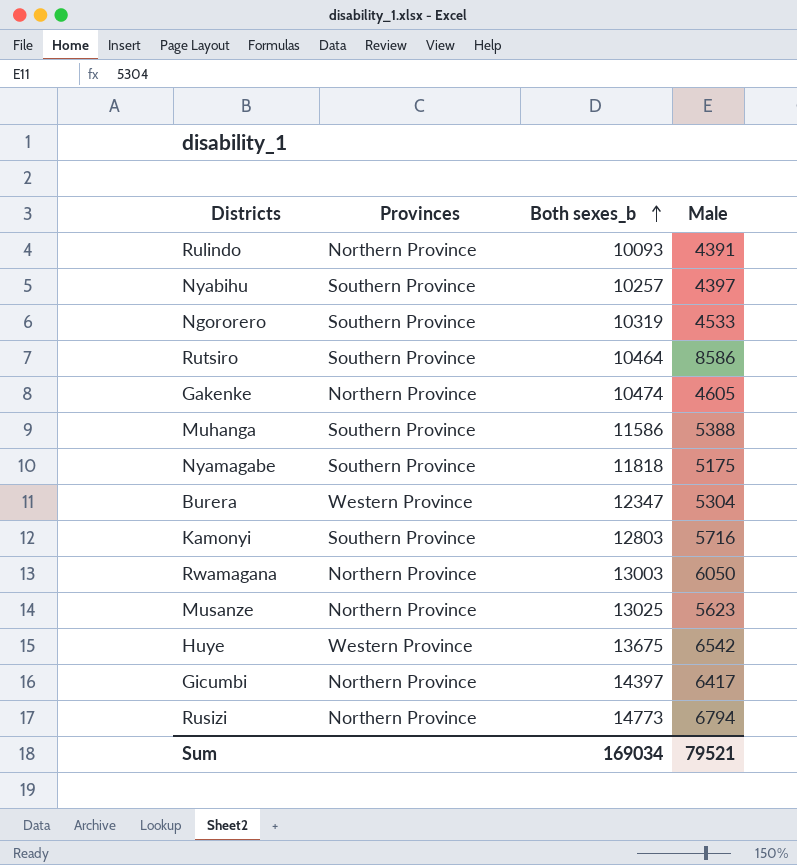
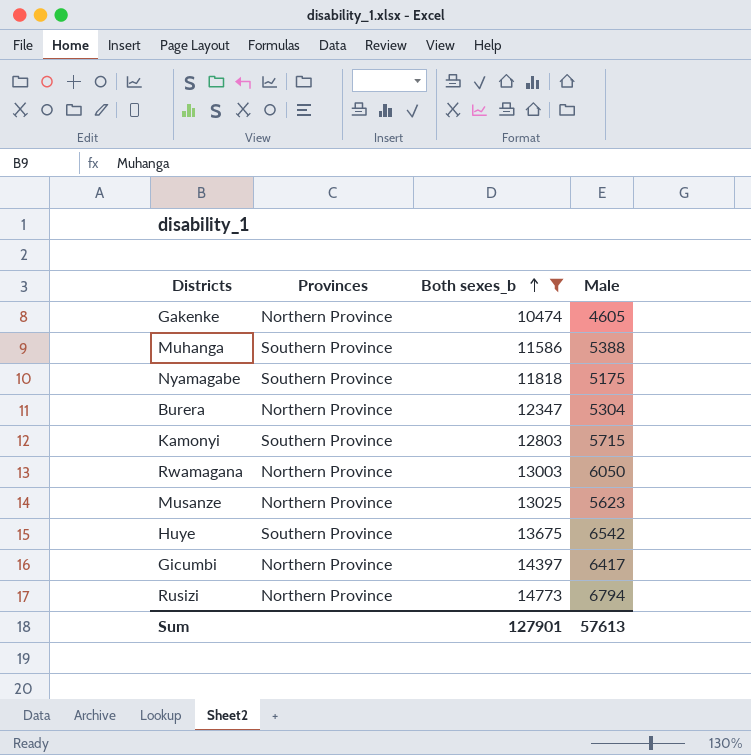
filter: none -> Both sexes_b >= 10474
Burera | Provinces: Western Province -> Northern Province
Kamonyi | Male: 5716 -> 5715
Huye | Provinces: Western Province -> Southern Province
Sum | Both sexes_b: 169034 -> 127901
Sum | Male: 79521 -> 57613

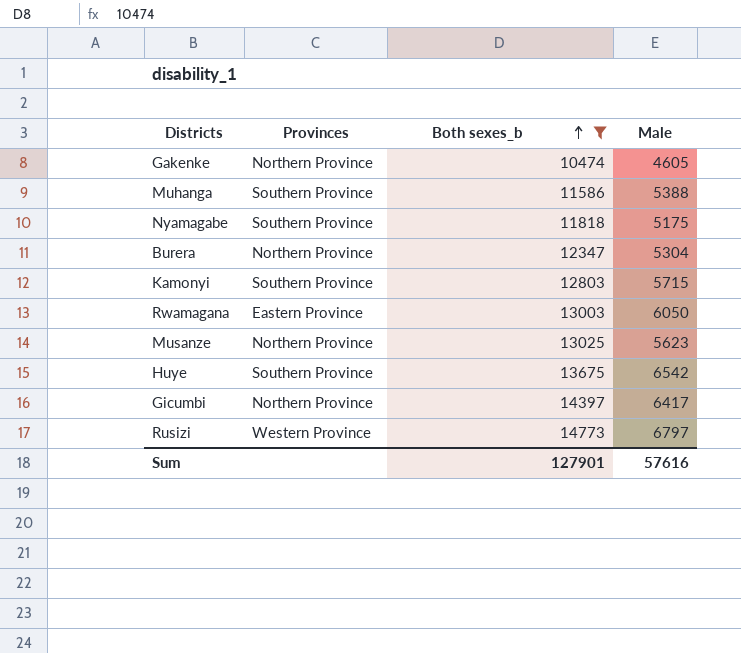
Rwamagana | Provinces: Northern Province -> Eastern Province
Rusizi | Provinces: Northern Province -> Western Province
Rusizi | Male: 6794 -> 6797
Sum | Male: 57613 -> 57616

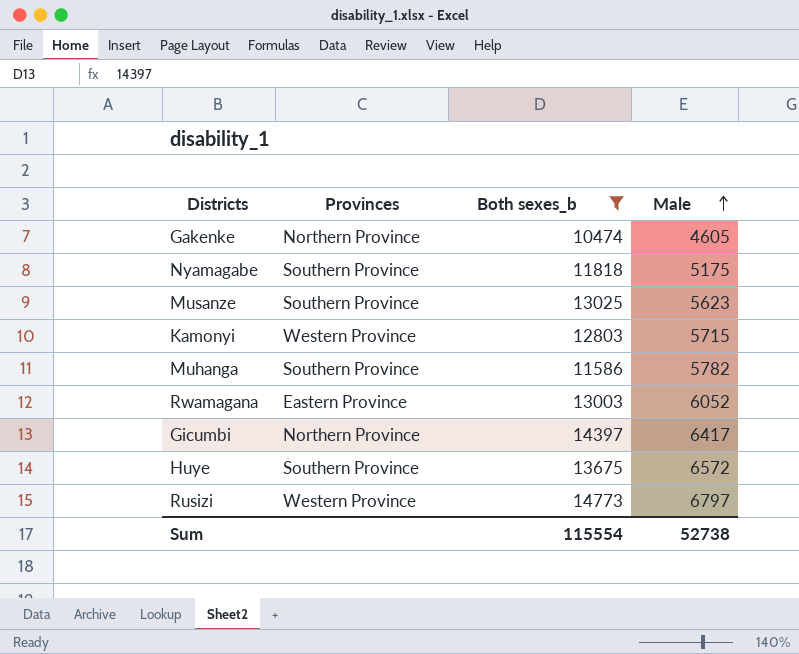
row order: Both sexes_b ascending -> Male ascending
row Burera: Northern Province | 12347 | 5304 -> none
Musanze | Provinces: Northern Province -> Southern Province
Kamonyi | Provinces: Southern Province -> Western Province
Muhanga | Male: 5388 -> 5782
Rwamagana | Male: 6050 -> 6052
Huye | Male: 6542 -> 6572
Sum | Both sexes_b: 127901 -> 115554
Sum | Male: 57616 -> 52738

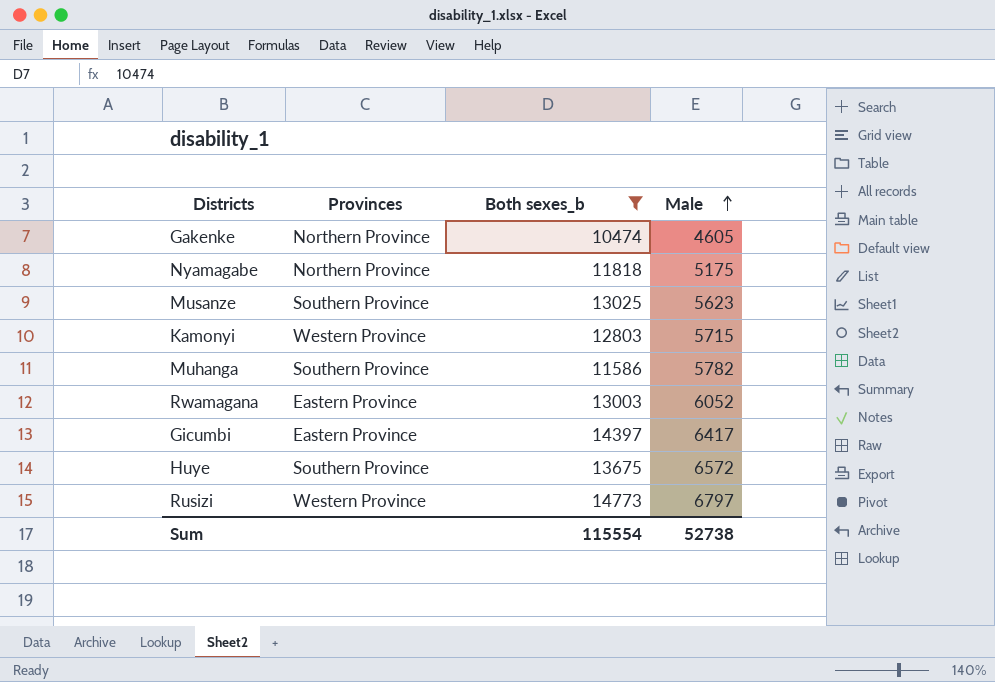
Nyamagabe | Provinces: Southern Province -> Northern Province
Gicumbi | Provinces: Northern Province -> Eastern Province

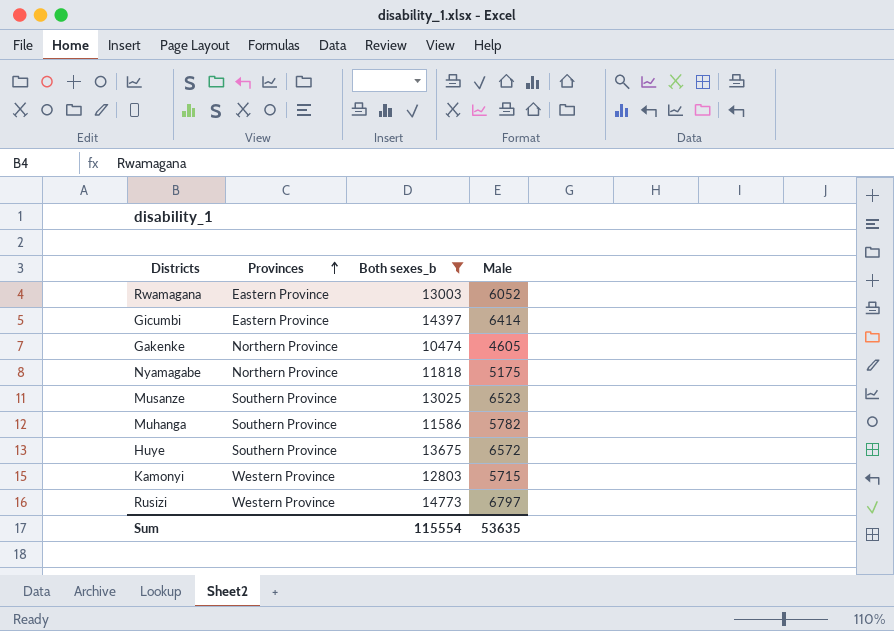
row order: Male ascending -> Provinces ascending
Gicumbi | Male: 6417 -> 6414
Musanze | Male: 5623 -> 6523
Sum | Male: 52738 -> 53635

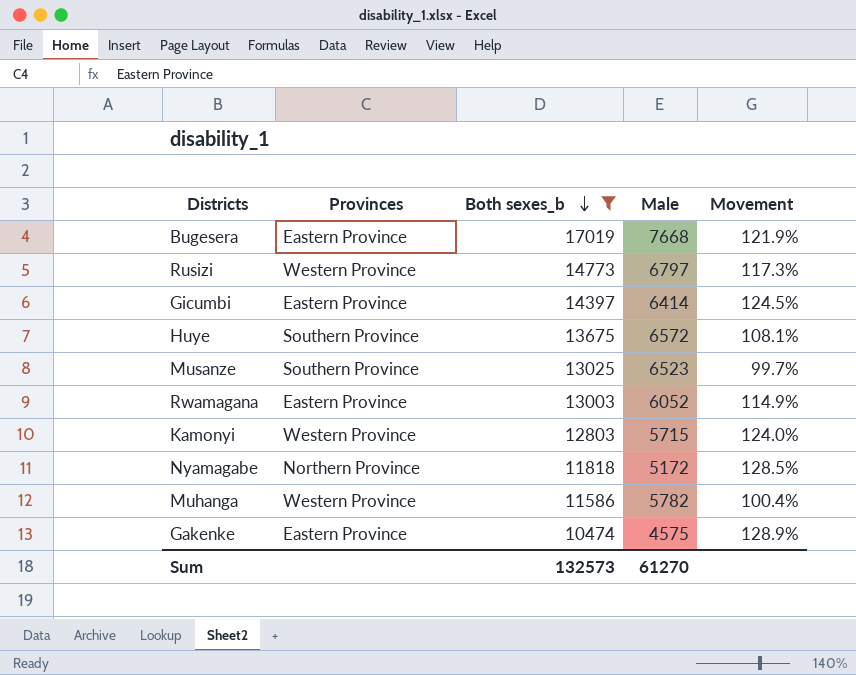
row order: Provinces ascending -> Both sexes_b descending
column Movement | formula: none -> ([Both sexes_b] - [Male]) / [Male]
row Bugesera: none -> Eastern Province | 17019 | 7668 | 121.9%
Nyamagabe | Male: 5175 -> 5172
Muhanga | Provinces: Southern Province -> Western Province
Gakenke | Provinces: Northern Province -> Eastern Province
Gakenke | Male: 4605 -> 4575
Sum | Both sexes_b: 115554 -> 132573
Sum | Male: 53635 -> 61270

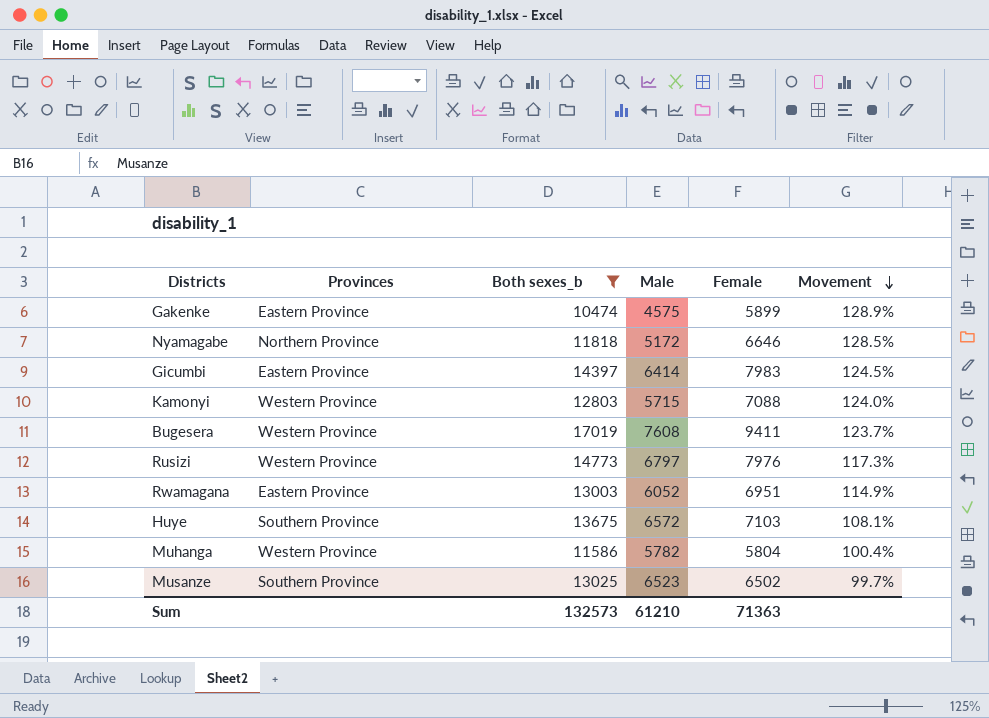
row order: Both sexes_b descending -> Movement descending
column Female | formula: none -> [Both sexes_b] - [Male]
Bugesera | Provinces: Eastern Province -> Western Province
Bugesera | Male: 7668 -> 7608
Bugesera | Movement: 121.9% -> 123.7%
Sum | Male: 61270 -> 61210

